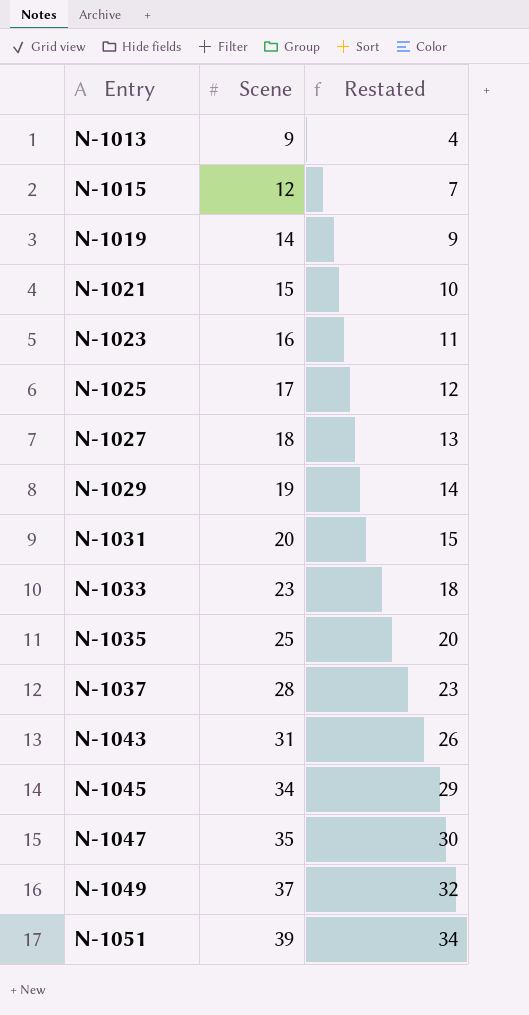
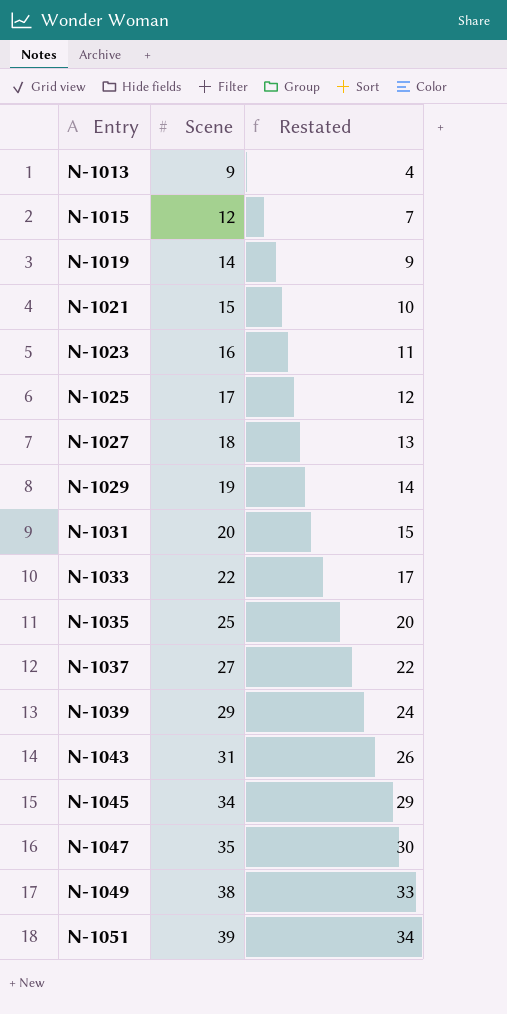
N-1033 | Scene: 23 -> 22
N-1033 | Restated: 18 -> 17
N-1037 | Scene: 28 -> 27
N-1037 | Restated: 23 -> 22
row N-1039: none -> 29 | 24
N-1049 | Scene: 37 -> 38
N-1049 | Restated: 32 -> 33

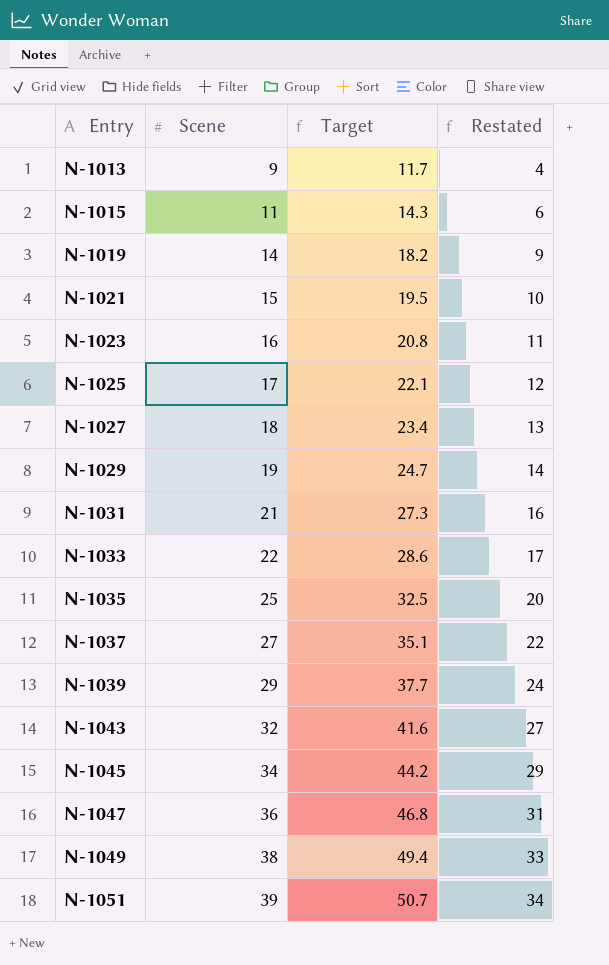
column Target | formula: none -> [Scene] * 1.3
N-1015 | Scene: 12 -> 11
N-1015 | Restated: 7 -> 6
N-1031 | Scene: 20 -> 21
N-1031 | Restated: 15 -> 16
N-1043 | Scene: 31 -> 32
N-1043 | Restated: 26 -> 27
N-1047 | Scene: 35 -> 36
N-1047 | Restated: 30 -> 31

